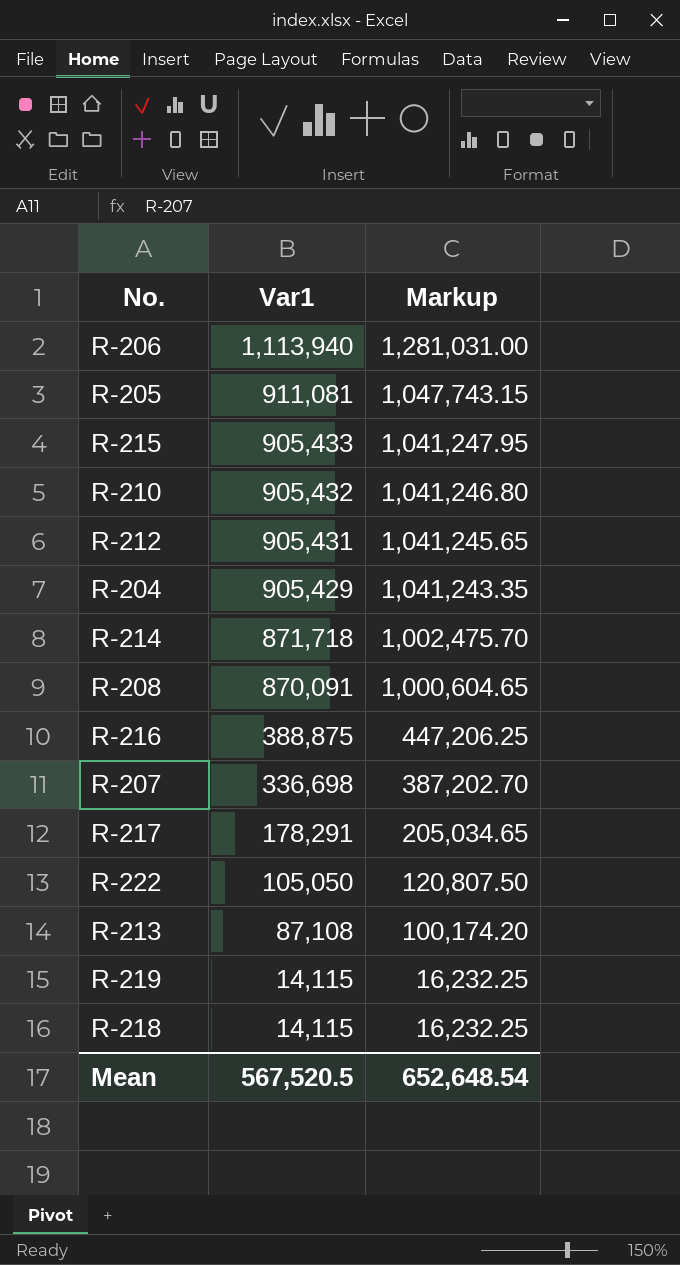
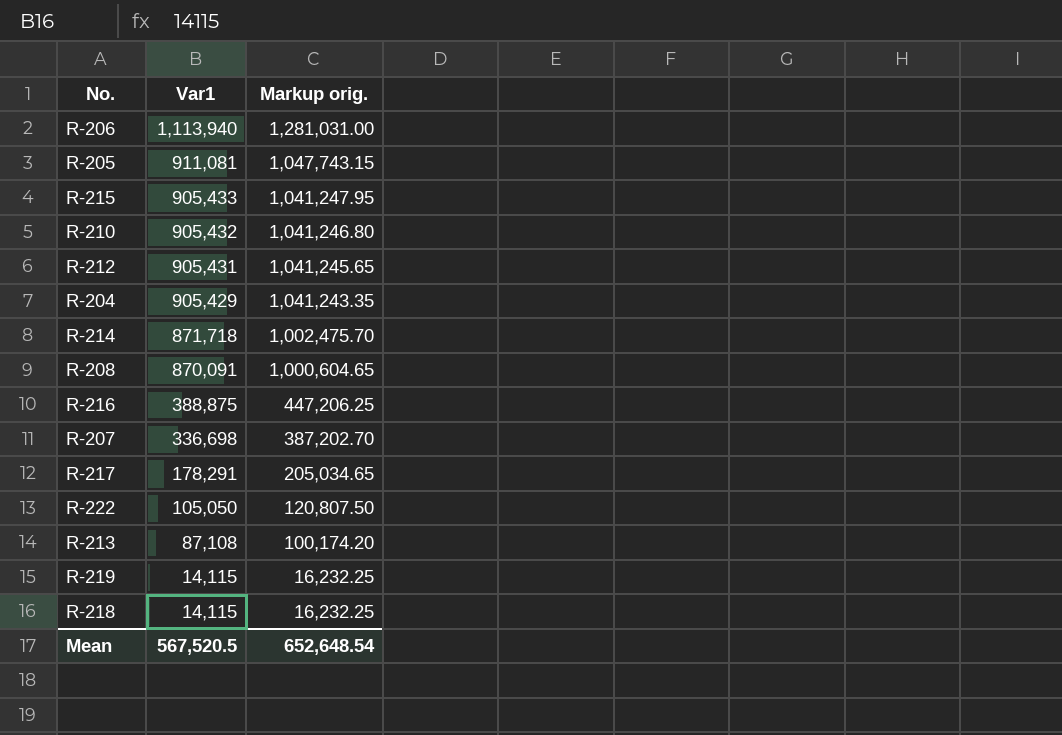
column name: Markup -> Markup orig.

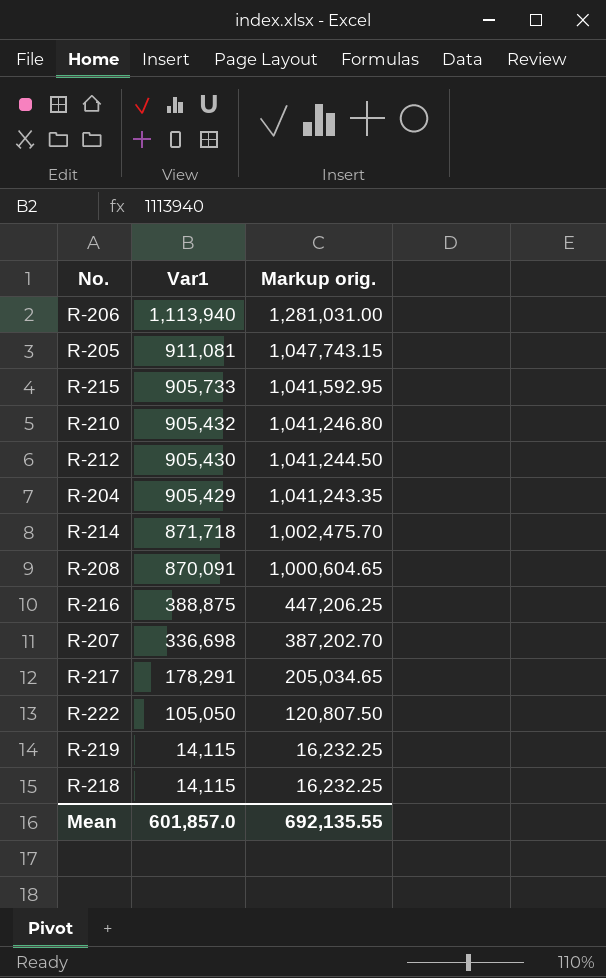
row R-213: 87,108 | 100,174.20 -> none
R-215 | Var1: 905,433 -> 905,733
R-215 | Markup orig.: 1,041,247.95 -> 1,041,592.95
R-212 | Var1: 905,431 -> 905,430
R-212 | Markup orig.: 1,041,245.65 -> 1,041,244.50
Mean | Var1: 567,520.5 -> 601,857.0
Mean | Markup orig.: 652,648.54 -> 692,135.55

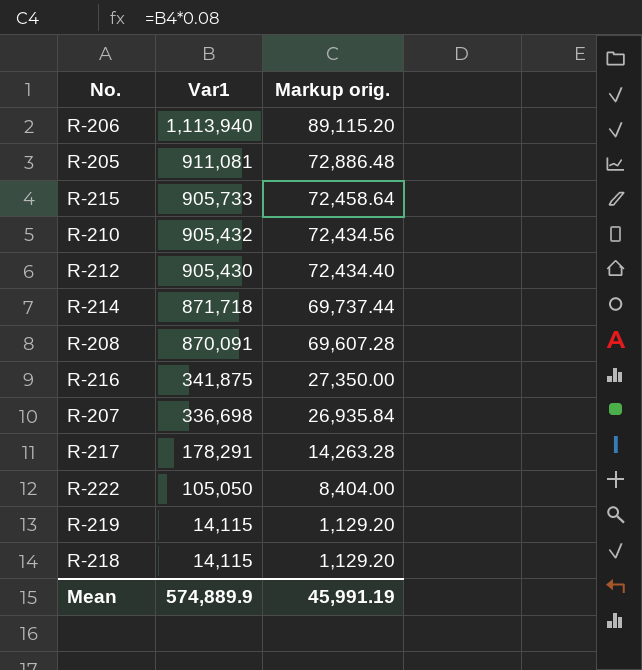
column Markup orig. | formula: [Var1] * 1.15 -> [Var1] * 0.08
row R-204: 905,429 | 1,041,243.35 -> none
R-216 | Var1: 388,875 -> 341,875
Mean | Var1: 601,857.0 -> 574,889.9
Mean | Markup orig.: 692,135.55 -> 45,991.19

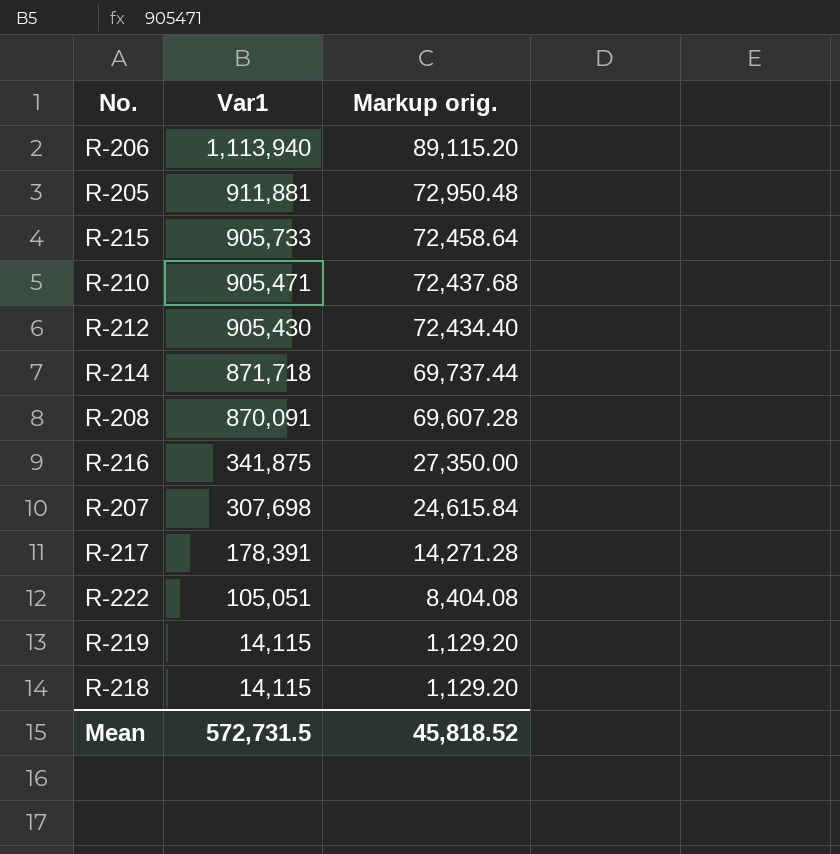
R-205 | Var1: 911,081 -> 911,881
R-205 | Markup orig.: 72,886.48 -> 72,950.48
R-210 | Var1: 905,432 -> 905,471
R-210 | Markup orig.: 72,434.56 -> 72,437.68
R-207 | Var1: 336,698 -> 307,698
R-207 | Markup orig.: 26,935.84 -> 24,615.84
R-217 | Var1: 178,291 -> 178,391
R-217 | Markup orig.: 14,263.28 -> 14,271.28
R-222 | Var1: 105,050 -> 105,051
R-222 | Markup orig.: 8,404.00 -> 8,404.08
Mean | Var1: 574,889.9 -> 572,731.5
Mean | Markup orig.: 45,991.19 -> 45,818.52

